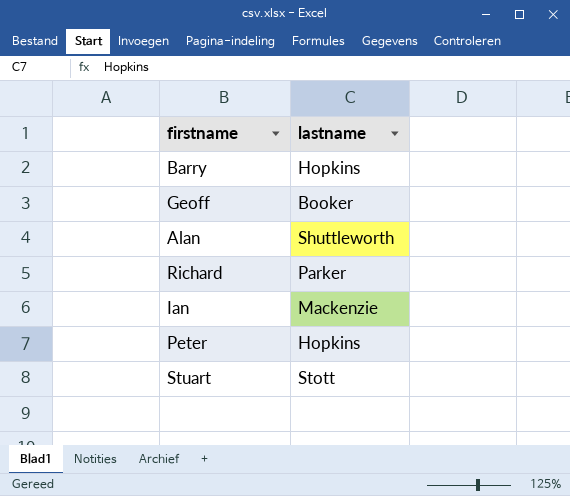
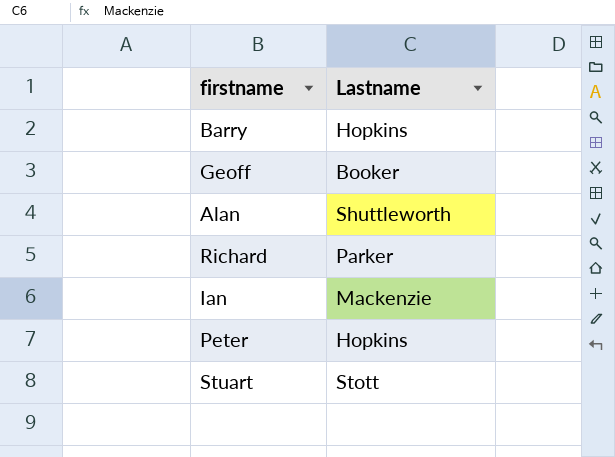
column name: lastname -> Lastname

